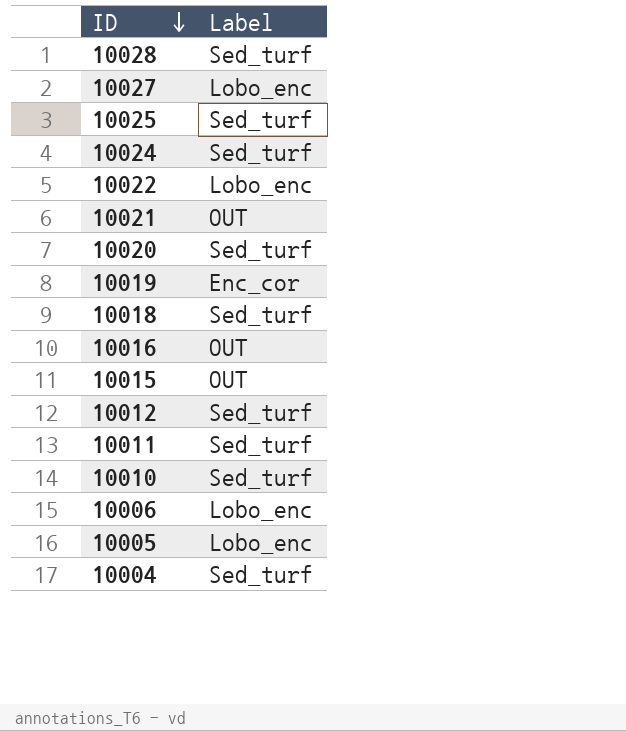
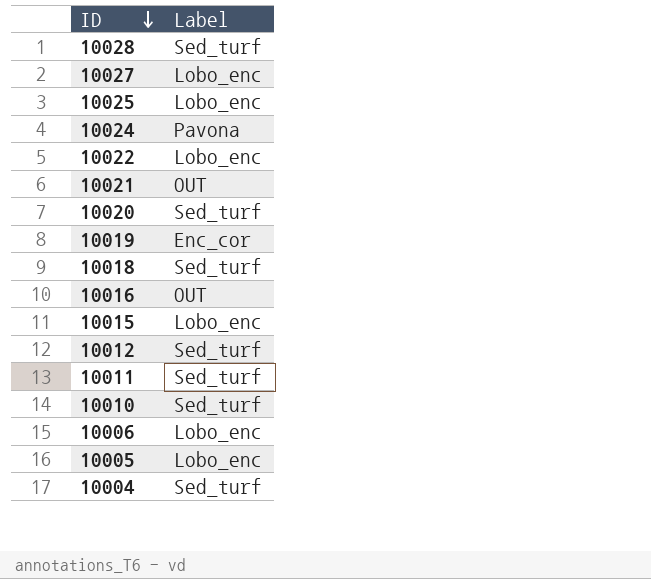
10025 | Label: Sed_turf -> Lobo_enc
10024 | Label: Sed_turf -> Pavona
10015 | Label: OUT -> Lobo_enc

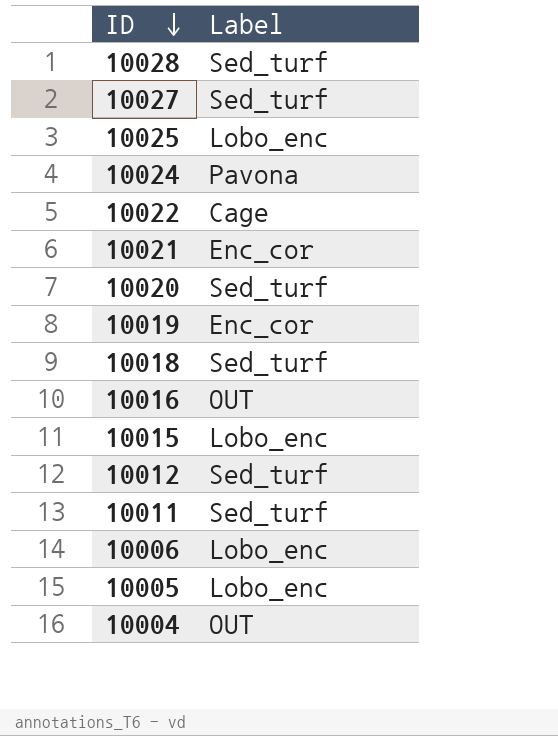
row 10010: Sed_turf -> none
10027 | Label: Lobo_enc -> Sed_turf
10022 | Label: Lobo_enc -> Cage
10021 | Label: OUT -> Enc_cor
10004 | Label: Sed_turf -> OUT

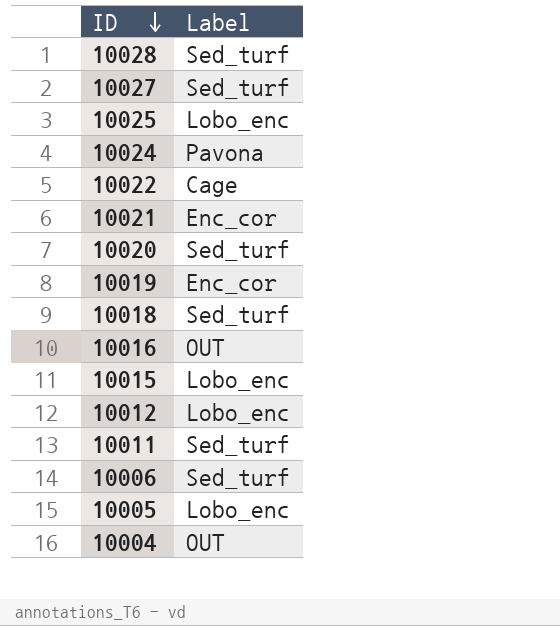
10012 | Label: Sed_turf -> Lobo_enc
10006 | Label: Lobo_enc -> Sed_turf

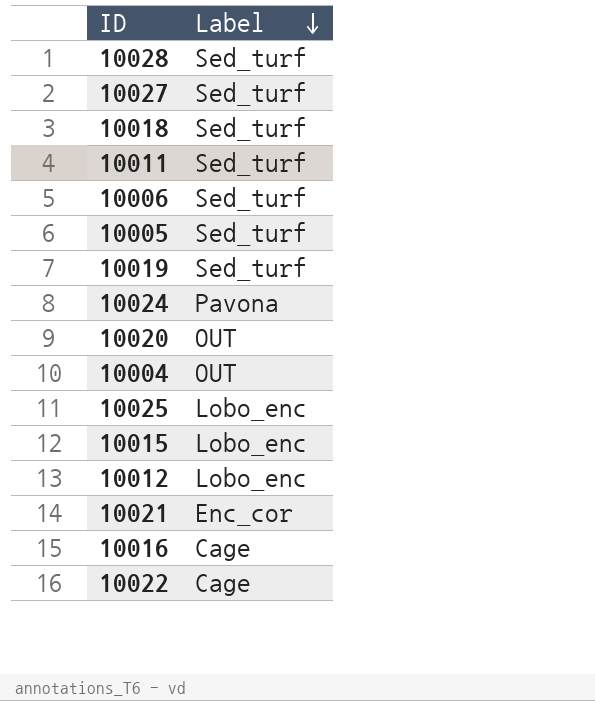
row order: ID descending -> Label descending
10005 | Label: Lobo_enc -> Sed_turf
10019 | Label: Enc_cor -> Sed_turf
10020 | Label: Sed_turf -> OUT
10016 | Label: OUT -> Cage

